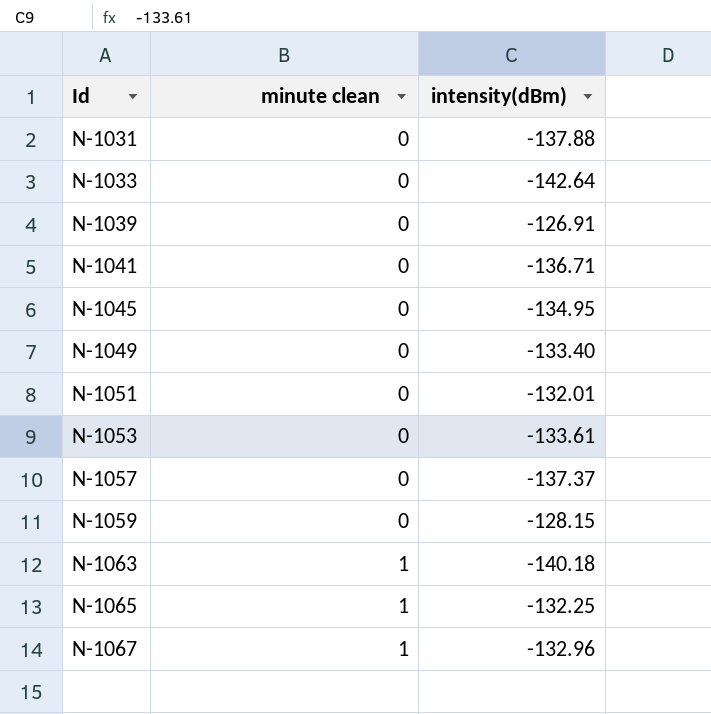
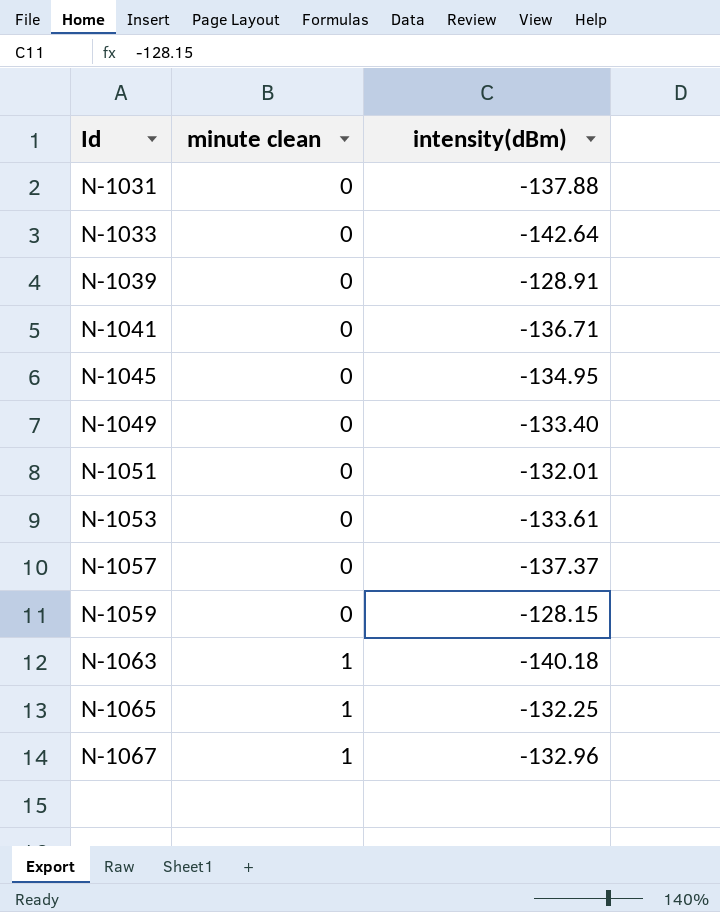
N-1039 | intensity(dBm): -126.91 -> -128.91

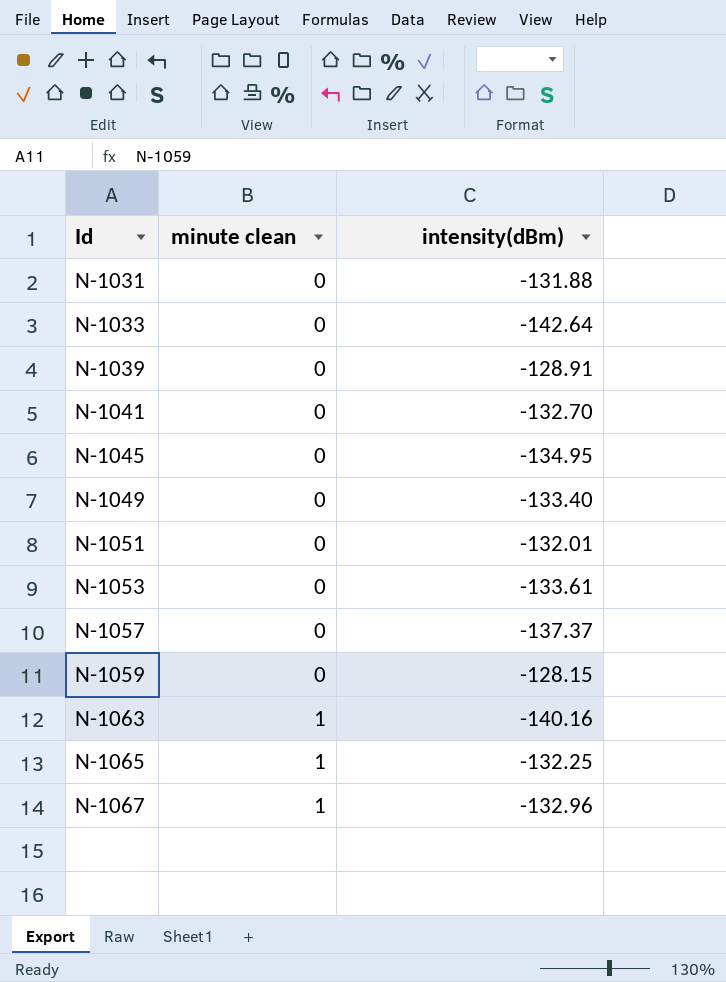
N-1031 | intensity(dBm): -137.88 -> -131.88
N-1041 | intensity(dBm): -136.71 -> -132.70
N-1063 | intensity(dBm): -140.18 -> -140.16

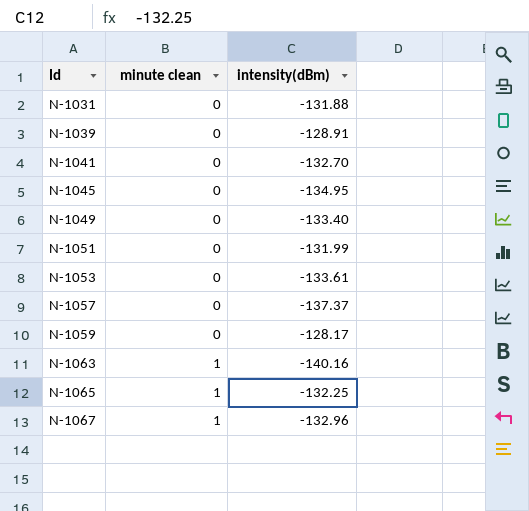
row N-1033: 0 | -142.64 -> none
N-1051 | intensity(dBm): -132.01 -> -131.99
N-1059 | intensity(dBm): -128.15 -> -128.17

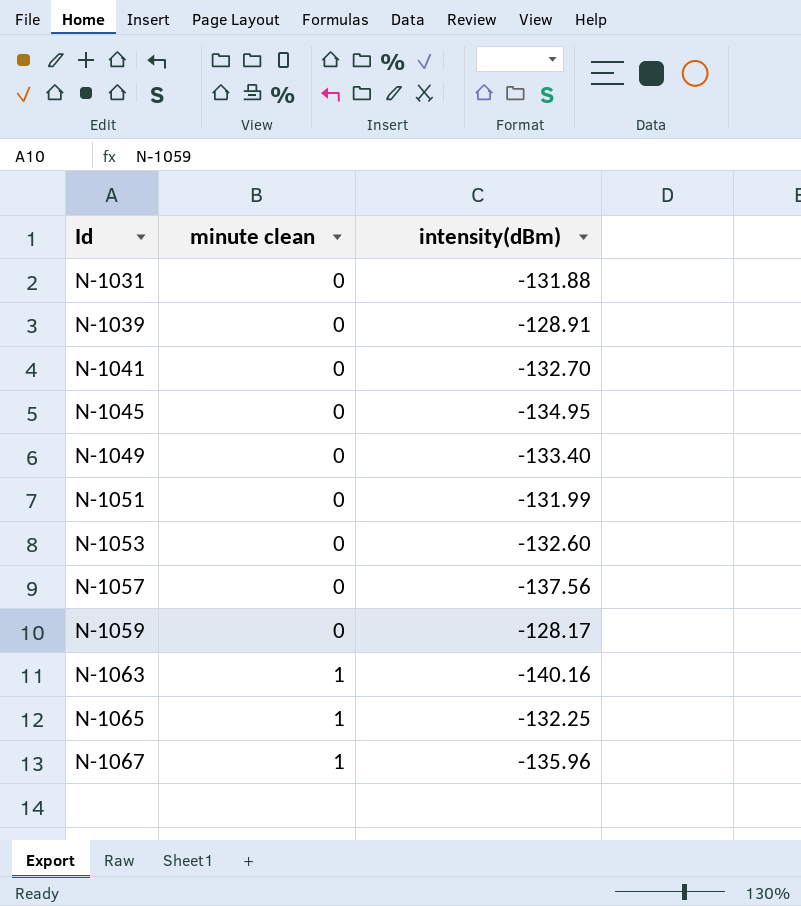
N-1053 | intensity(dBm): -133.61 -> -132.60
N-1057 | intensity(dBm): -137.37 -> -137.56
N-1067 | intensity(dBm): -132.96 -> -135.96

